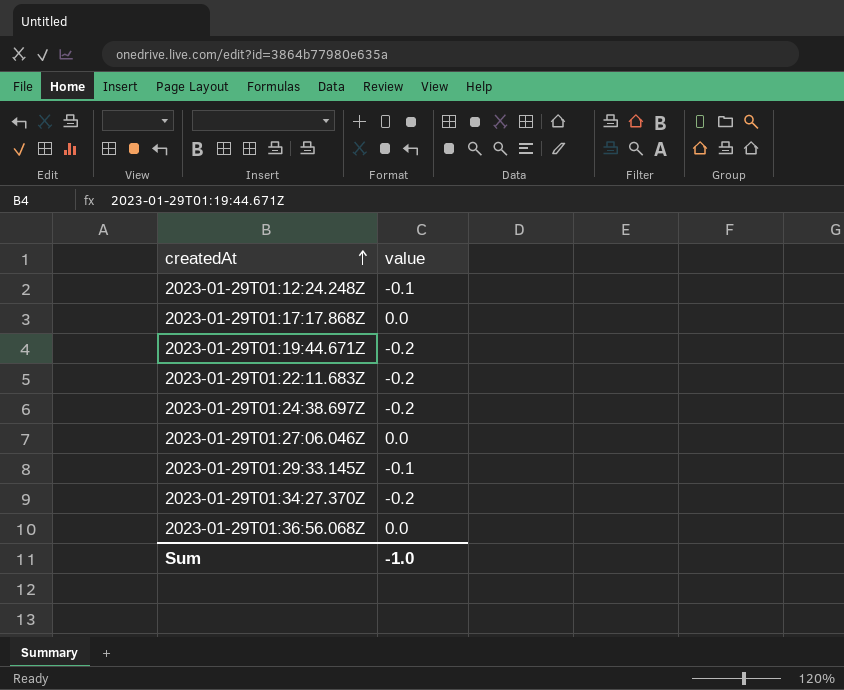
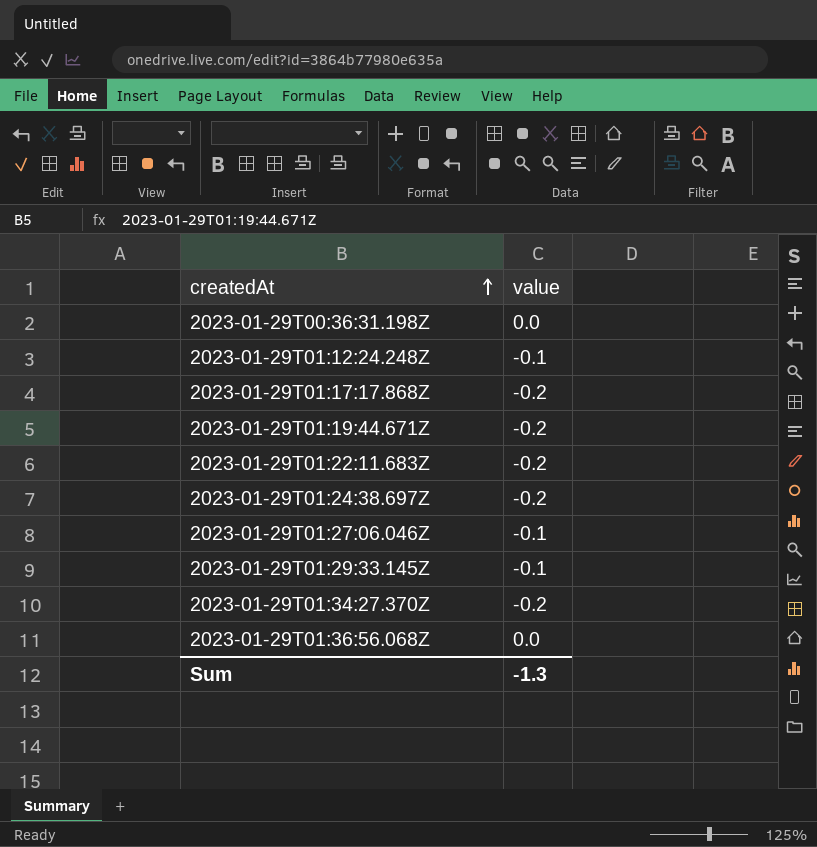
row 2023-01-29T00:36:31.198Z: none -> 0.0
2023-01-29T01:17:17.868Z | value: 0.0 -> -0.2
2023-01-29T01:27:06.046Z | value: 0.0 -> -0.1
Sum | value: -1.0 -> -1.3

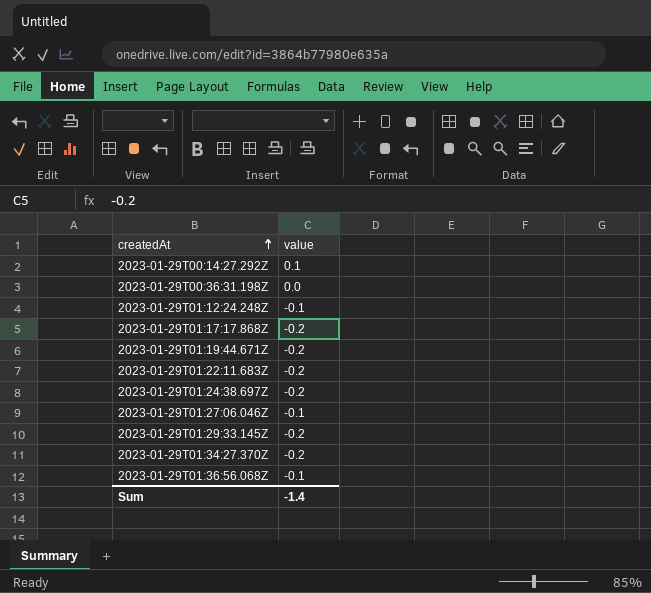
row 2023-01-29T00:14:27.292Z: none -> 0.1
2023-01-29T01:29:33.145Z | value: -0.1 -> -0.2
2023-01-29T01:36:56.068Z | value: 0.0 -> -0.1
Sum | value: -1.3 -> -1.4

